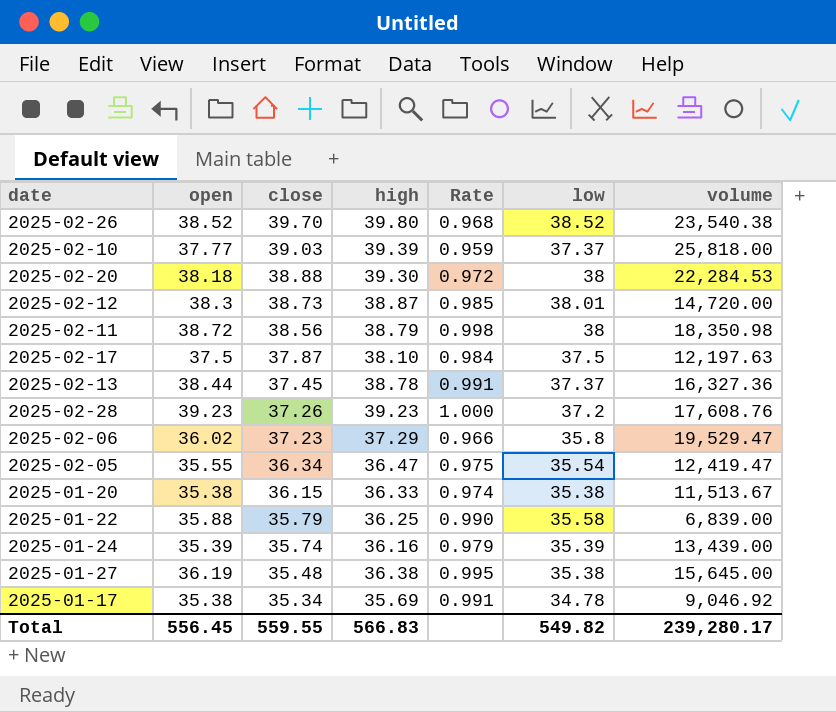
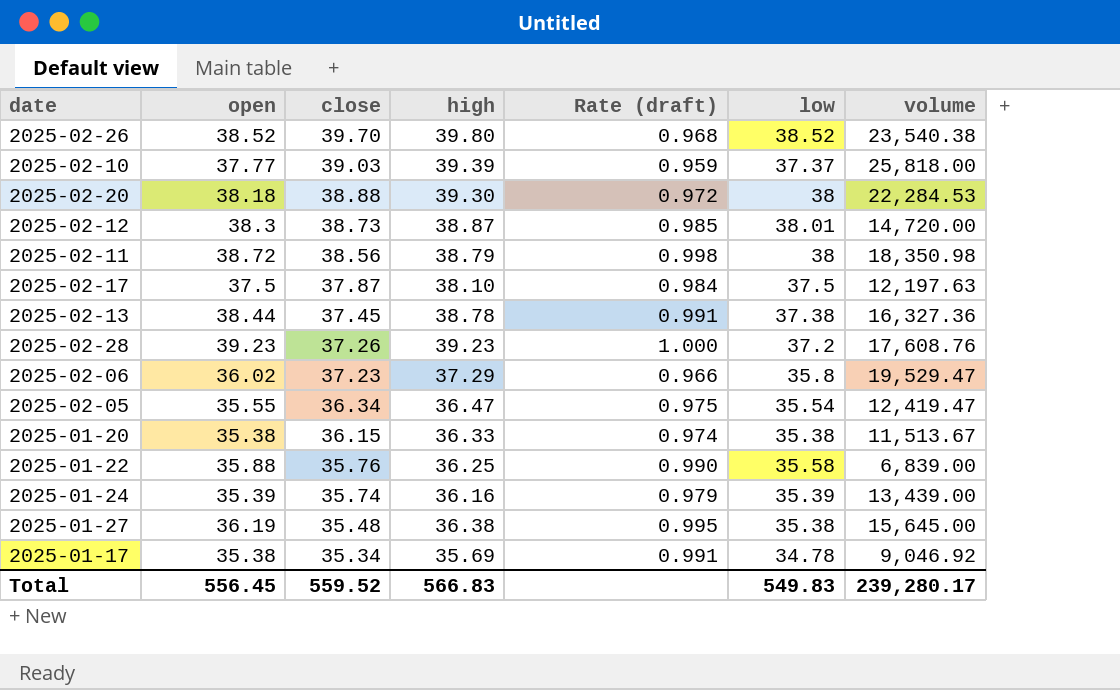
column name: Rate -> Rate (draft)
2025-02-13 | low: 37.37 -> 37.38
2025-01-22 | close: 35.79 -> 35.76
Total | close: 559.55 -> 559.52
Total | low: 549.82 -> 549.83

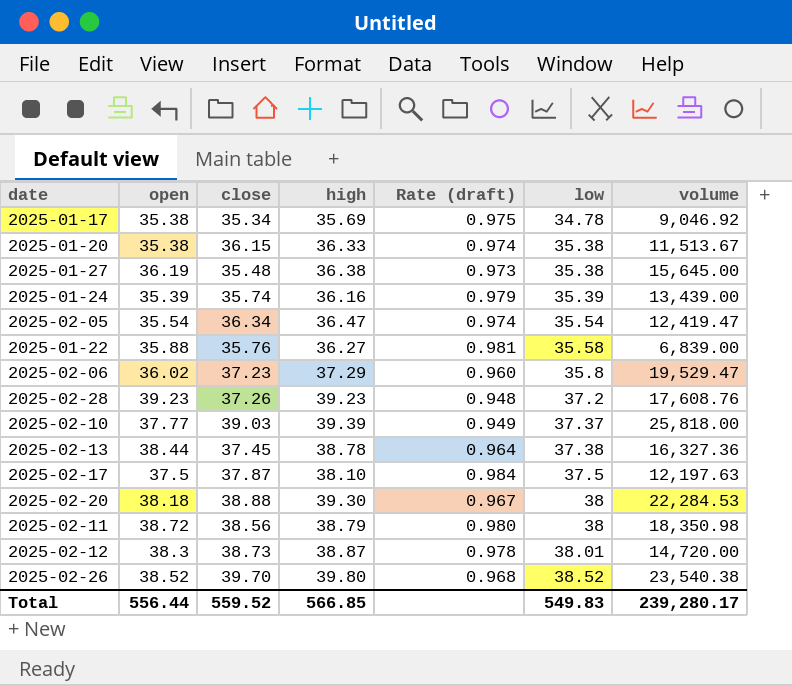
row order: close descending -> low ascending
column Rate (draft) | formula: [open] / [high] -> [low] / [high]
2025-02-05 | open: 35.55 -> 35.54
2025-01-22 | high: 36.25 -> 36.27
Total | open: 556.45 -> 556.44
Total | high: 566.83 -> 566.85

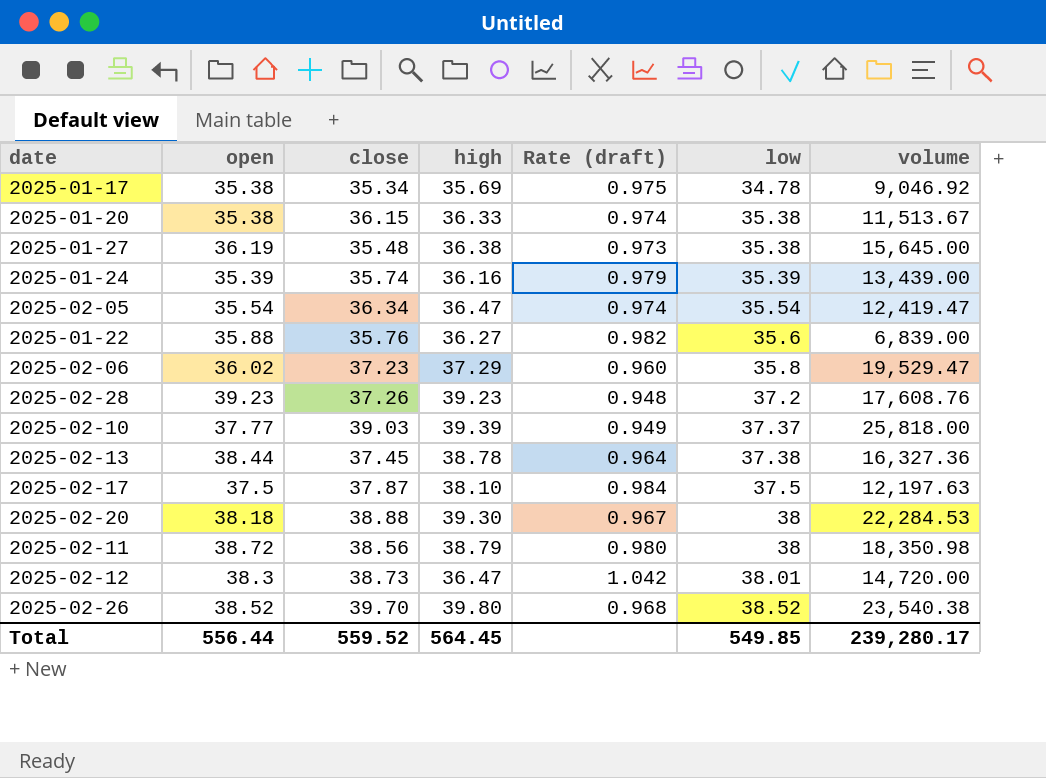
2025-01-22 | Rate (draft): 0.981 -> 0.982
2025-01-22 | low: 35.58 -> 35.6
2025-02-12 | high: 38.87 -> 36.47
2025-02-12 | Rate (draft): 0.978 -> 1.042
Total | high: 566.85 -> 564.45
Total | low: 549.83 -> 549.85

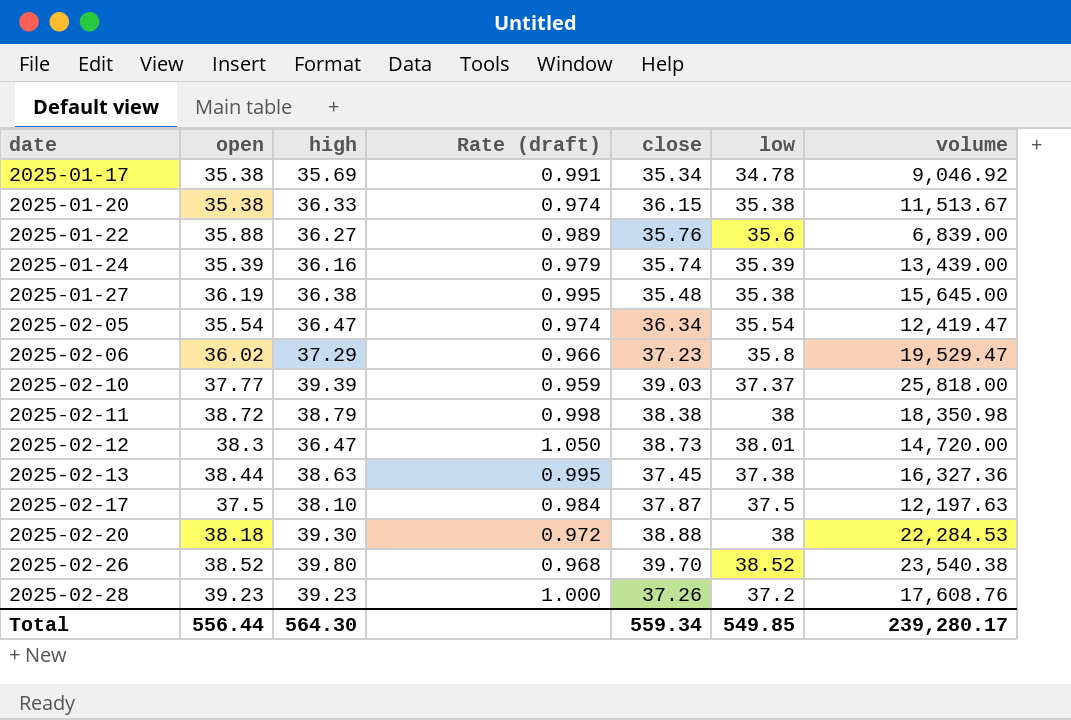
row order: low ascending -> date ascending
column Rate (draft) | formula: [low] / [high] -> [open] / [high]
column close | position: 3 -> 5
2025-02-11 | close: 38.56 -> 38.38
2025-02-13 | high: 38.78 -> 38.63
Total | high: 564.45 -> 564.30
Total | close: 559.52 -> 559.34

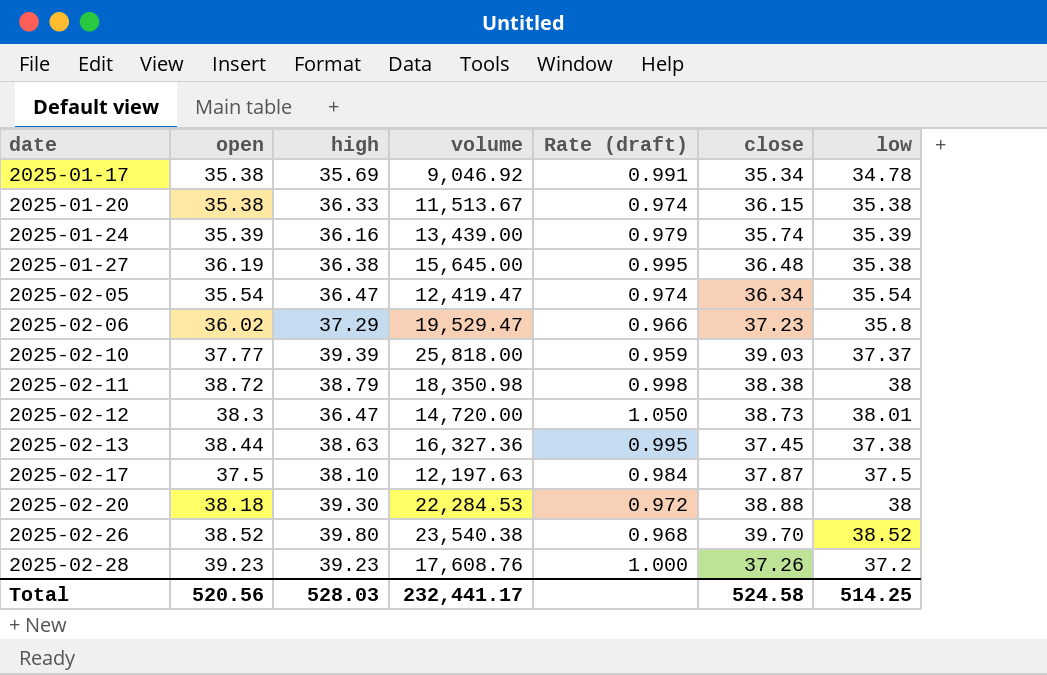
column volume | position: 7 -> 4
row 2025-01-22: 35.88 | 36.27 | 0.989 | 35.76 | 35.6 | 6,839.00 -> none
2025-01-27 | close: 35.48 -> 36.48
Total | open: 556.44 -> 520.56
Total | high: 564.30 -> 528.03
Total | volume: 239,280.17 -> 232,441.17
Total | close: 559.34 -> 524.58
Total | low: 549.85 -> 514.25

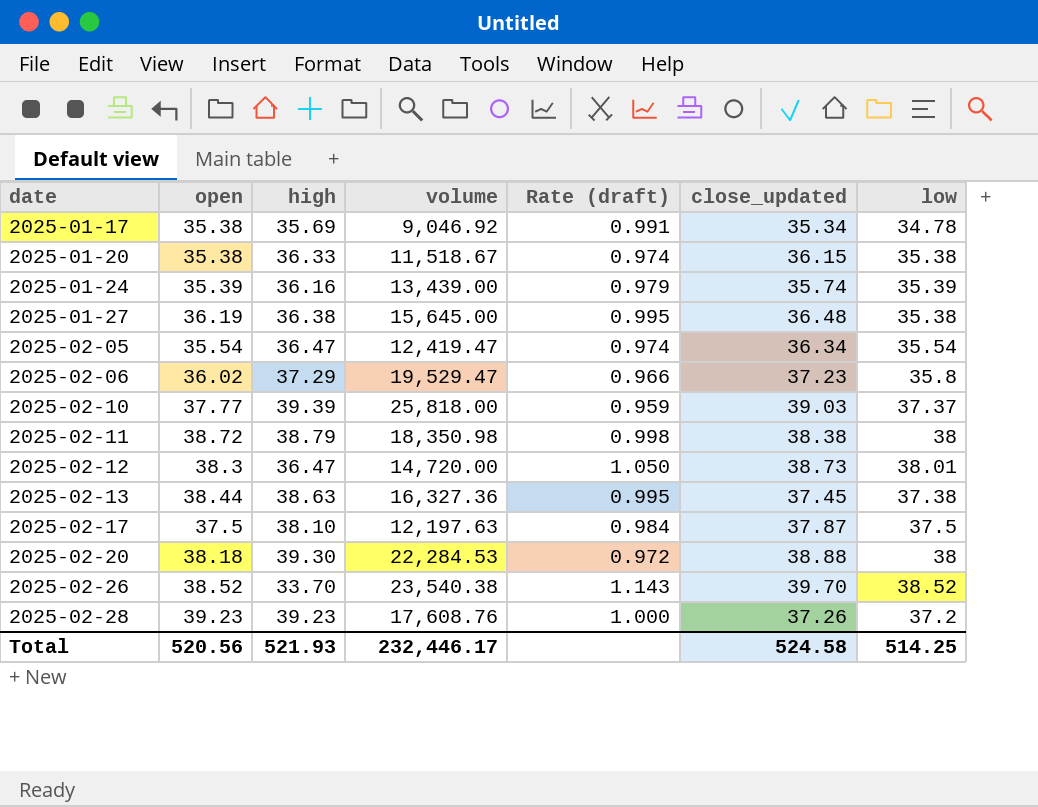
column name: close -> close_updated
2025-01-20 | volume: 11,513.67 -> 11,518.67
2025-02-26 | high: 39.80 -> 33.70
2025-02-26 | Rate (draft): 0.968 -> 1.143
Total | high: 528.03 -> 521.93
Total | volume: 232,441.17 -> 232,446.17

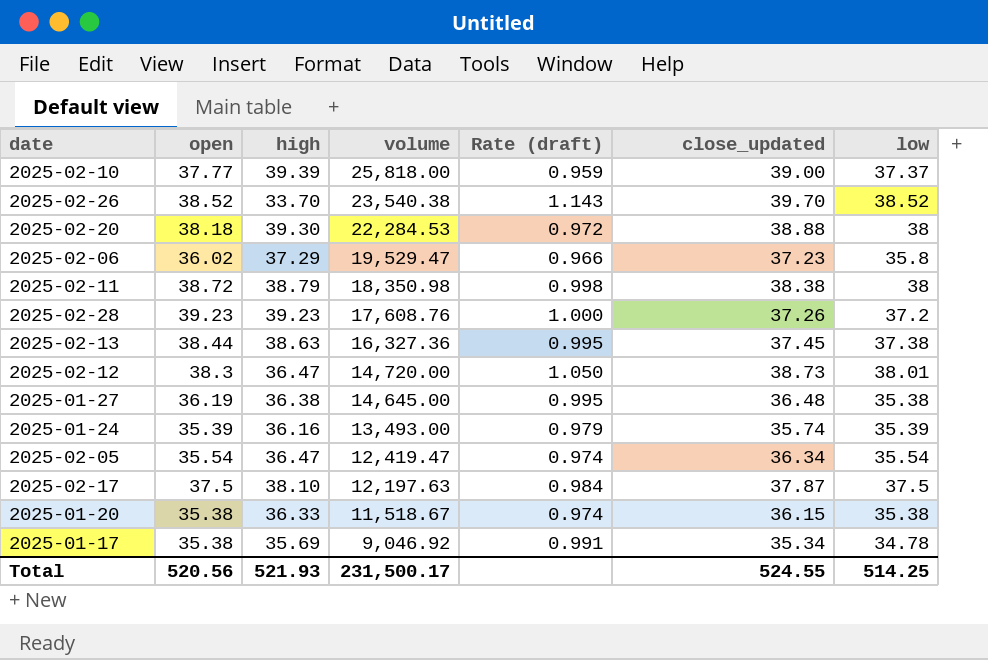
row order: date ascending -> volume descending
2025-02-10 | close_updated: 39.03 -> 39.00
2025-01-27 | volume: 15,645.00 -> 14,645.00
2025-01-24 | volume: 13,439.00 -> 13,493.00
Total | volume: 232,446.17 -> 231,500.17
Total | close_updated: 524.58 -> 524.55

